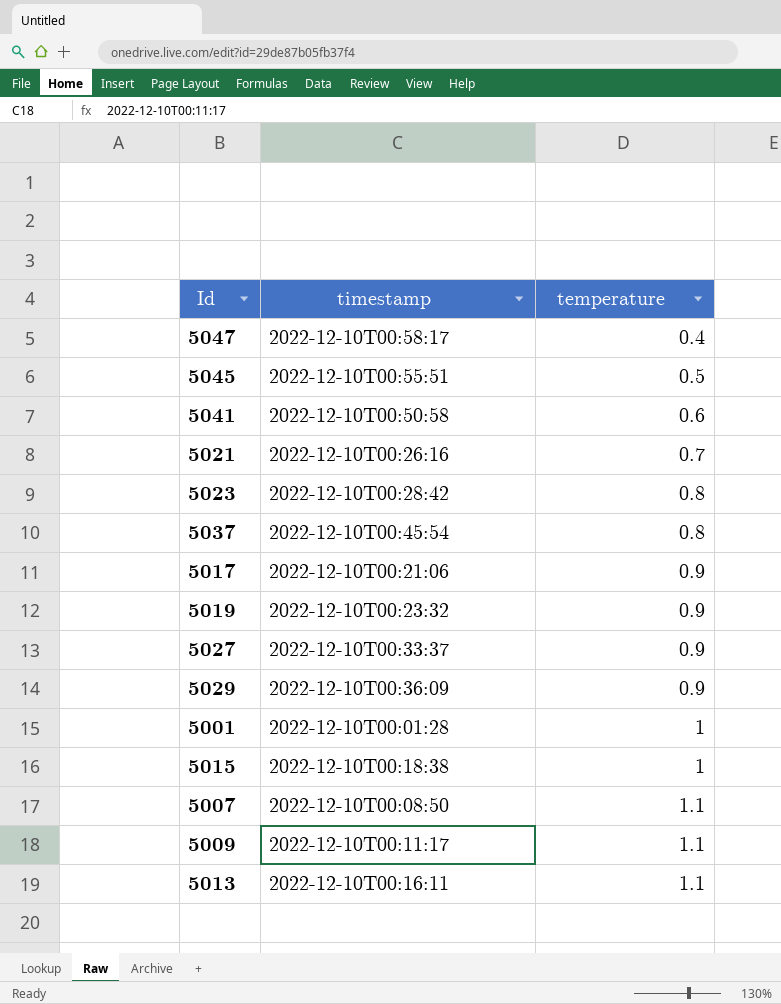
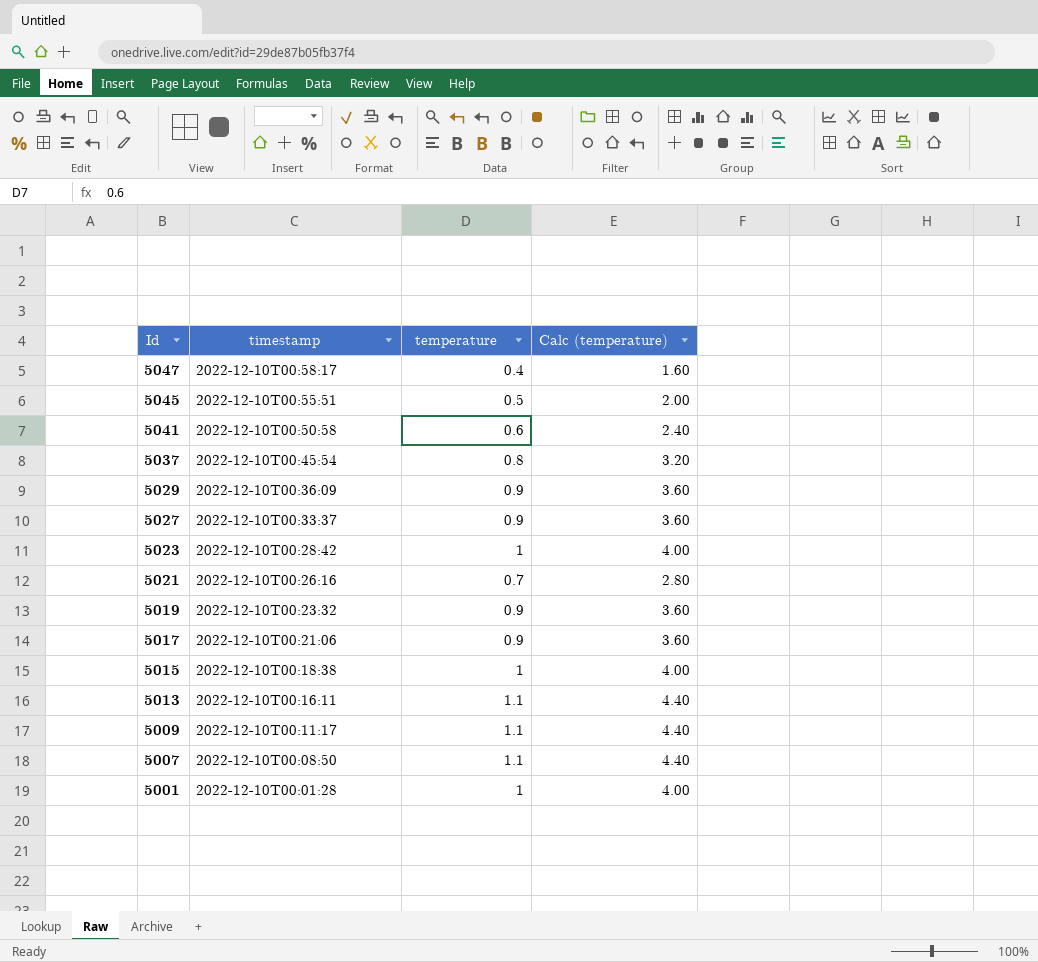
row order: temperature ascending -> Id descending
column Calc (temperature) | formula: none -> [temperature] * 4
5023 | temperature: 0.8 -> 1

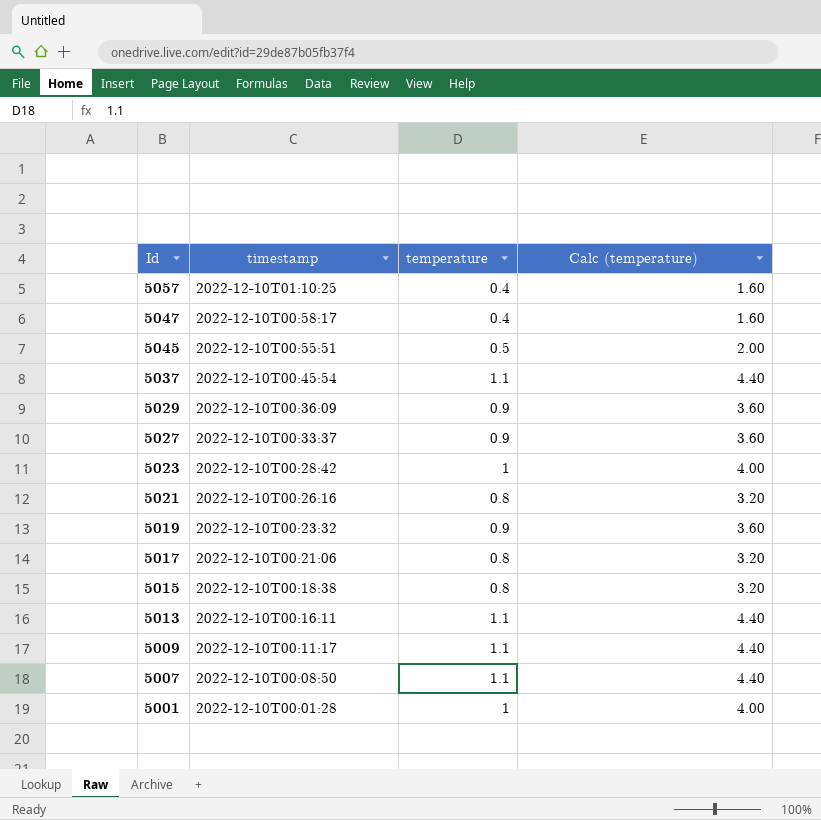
row 5041: 2022-12-10T00:50:58 | 0.6 | 2.40 -> none
row 5057: none -> 2022-12-10T01:10:25 | 0.4 | 1.60
5037 | temperature: 0.8 -> 1.1
5037 | Calc (temperature): 3.20 -> 4.40
5021 | temperature: 0.7 -> 0.8
5021 | Calc (temperature): 2.80 -> 3.20
5017 | temperature: 0.9 -> 0.8
5017 | Calc (temperature): 3.60 -> 3.20
5015 | temperature: 1 -> 0.8
5015 | Calc (temperature): 4.00 -> 3.20

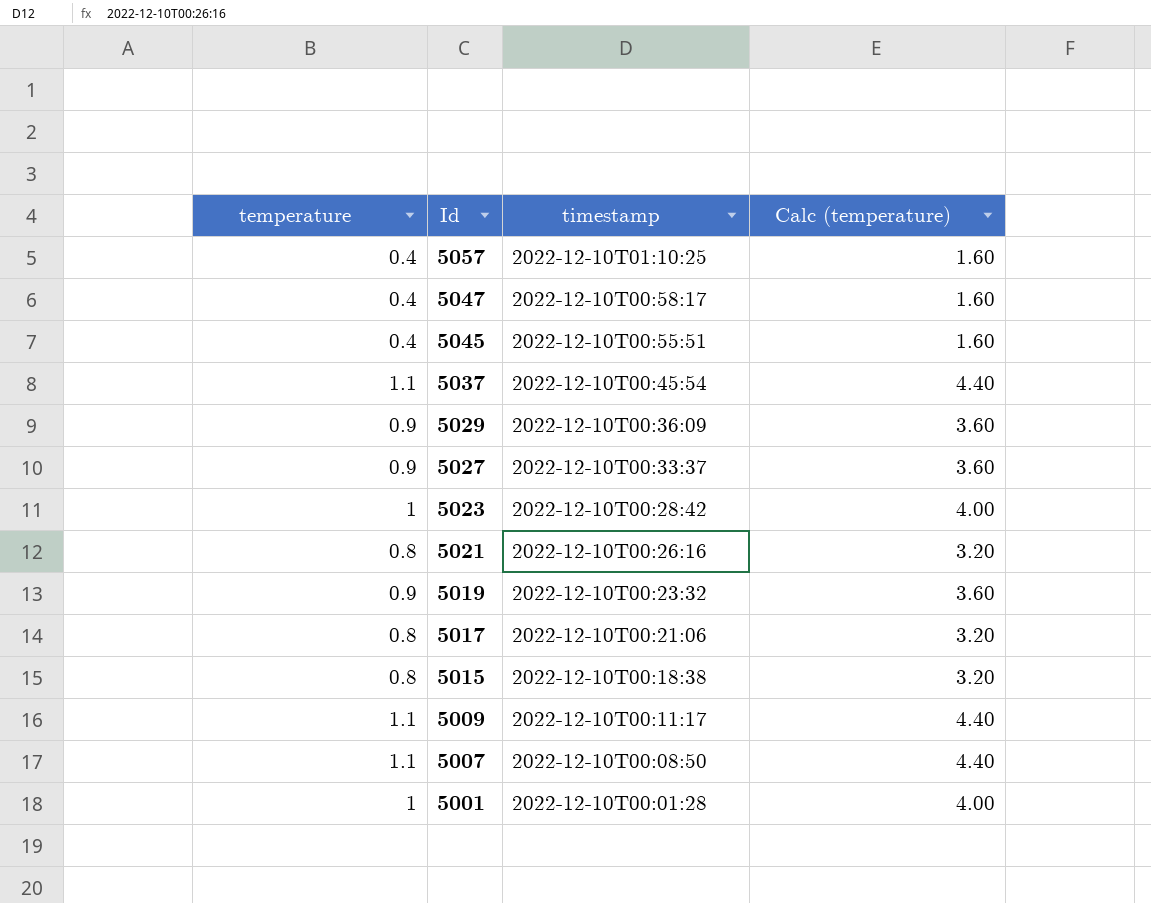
column temperature | position: 3 -> 1
row 5013: 2022-12-10T00:16:11 | 1.1 | 4.40 -> none
5045 | temperature: 0.5 -> 0.4
5045 | Calc (temperature): 2.00 -> 1.60

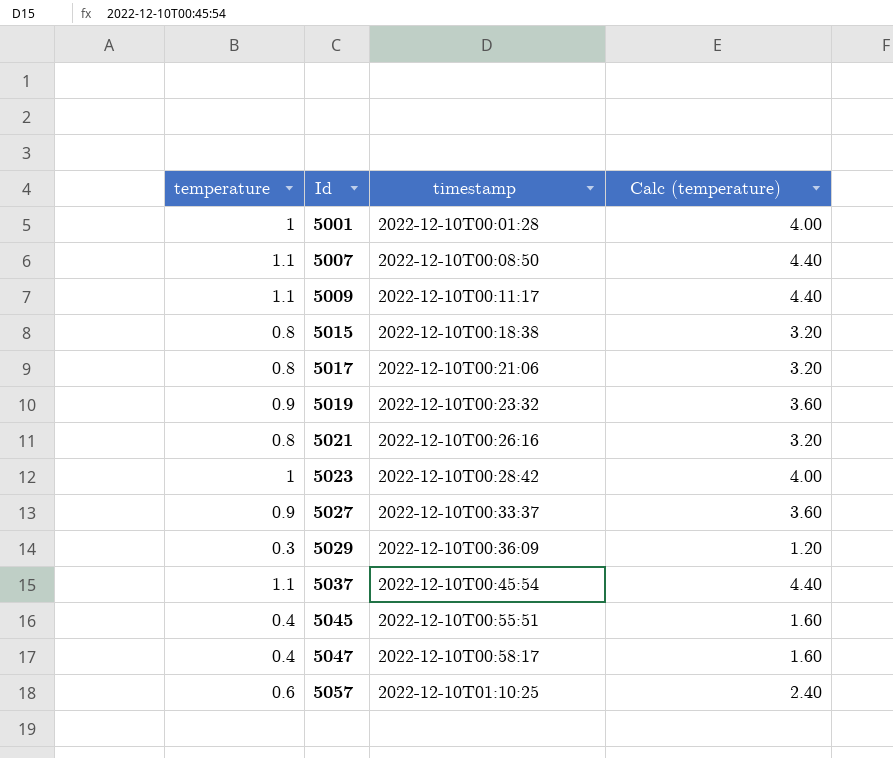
row order: Id descending -> Id ascending
5029 | temperature: 0.9 -> 0.3
5029 | Calc (temperature): 3.60 -> 1.20
5057 | temperature: 0.4 -> 0.6
5057 | Calc (temperature): 1.60 -> 2.40

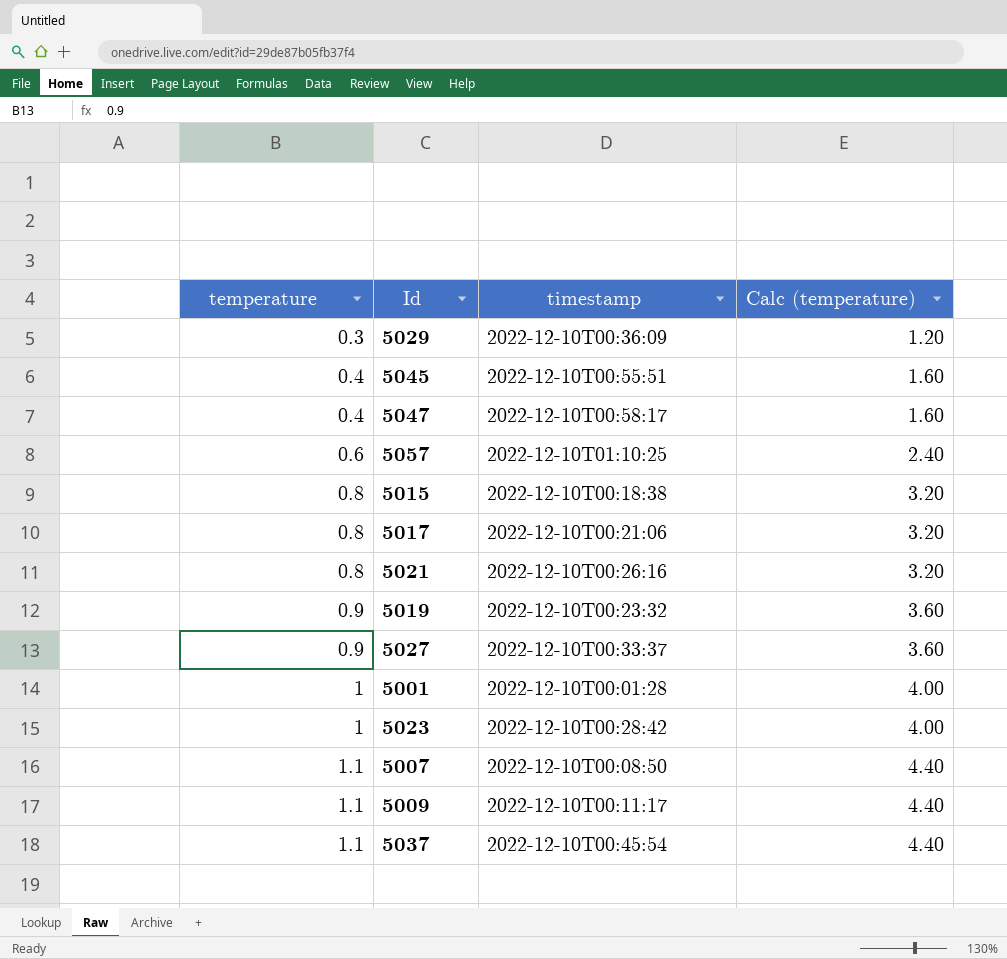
row order: Id ascending -> temperature ascending

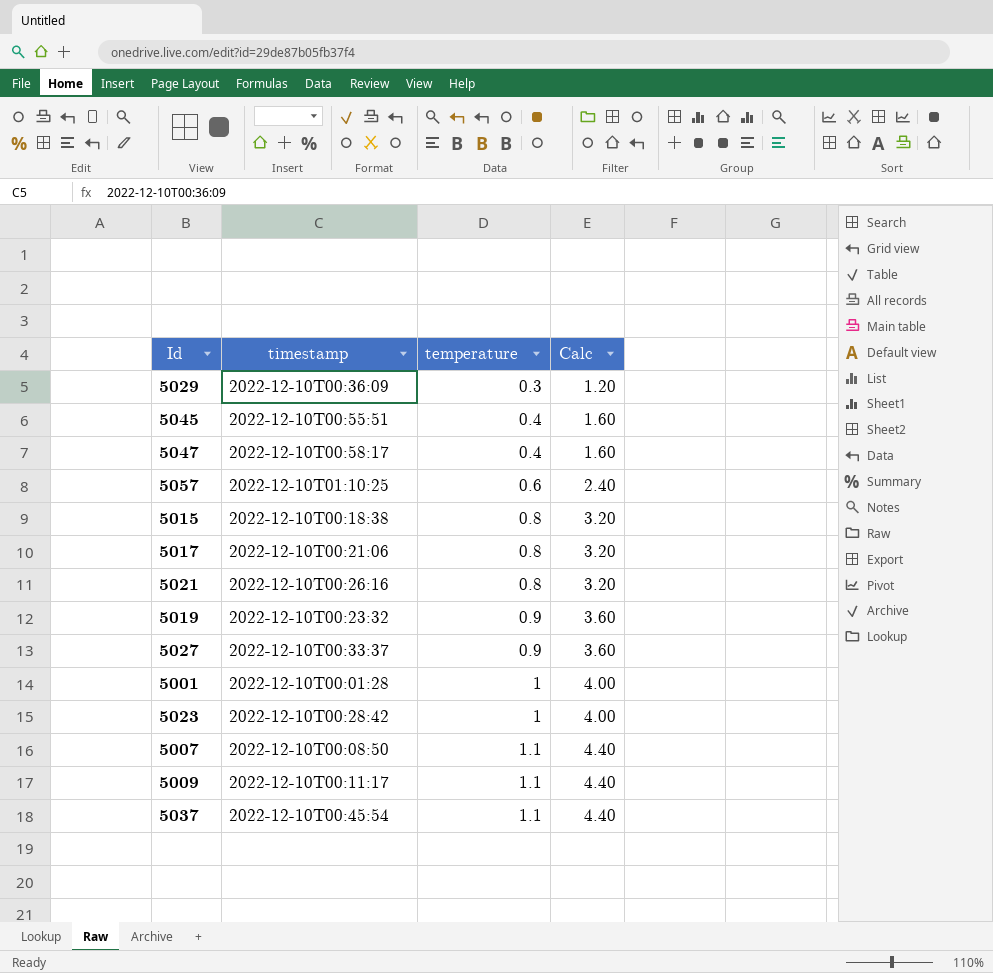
column temperature | position: 1 -> 3
column name: Calc (temperature) -> Calc

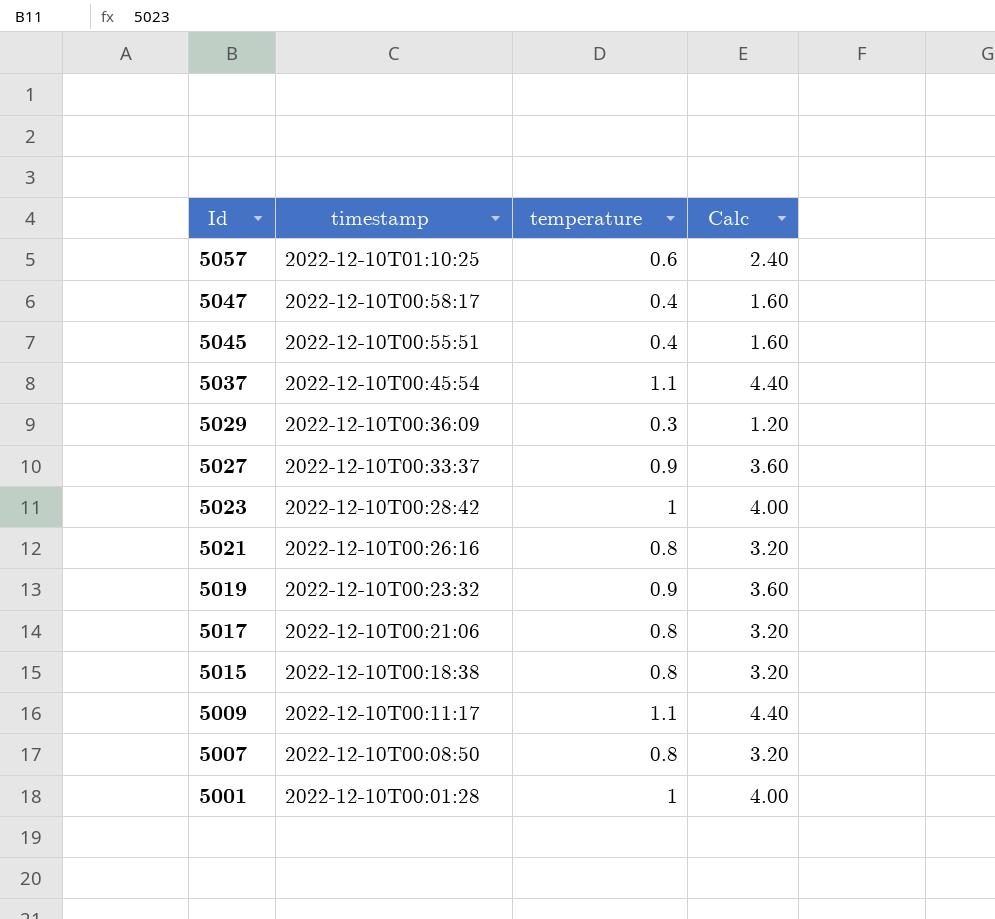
row order: temperature ascending -> Id descending
5007 | temperature: 1.1 -> 0.8
5007 | Calc: 4.40 -> 3.20

